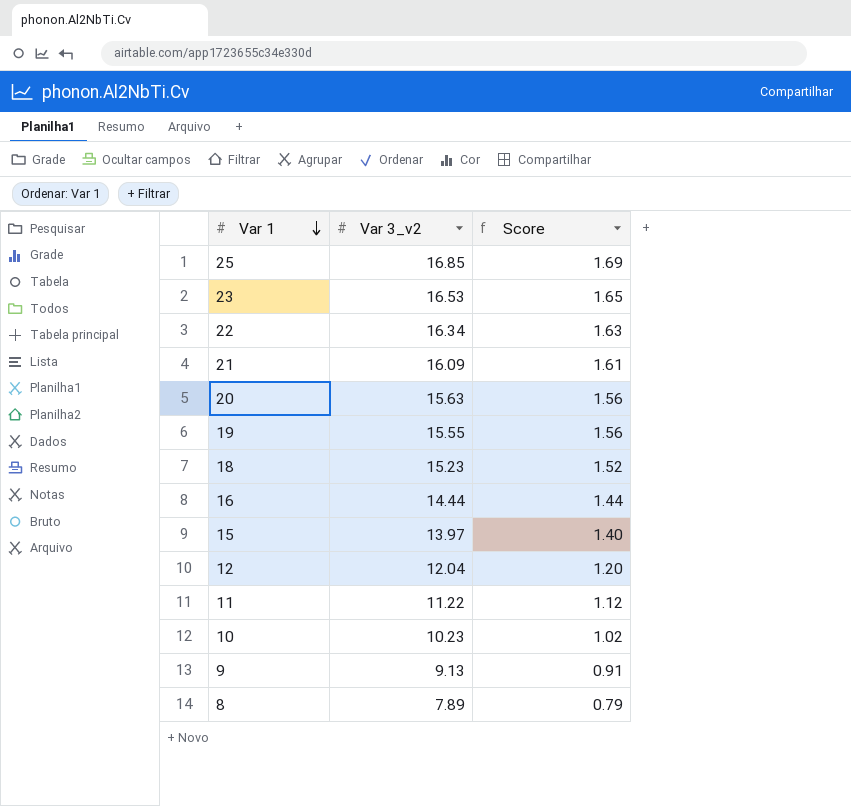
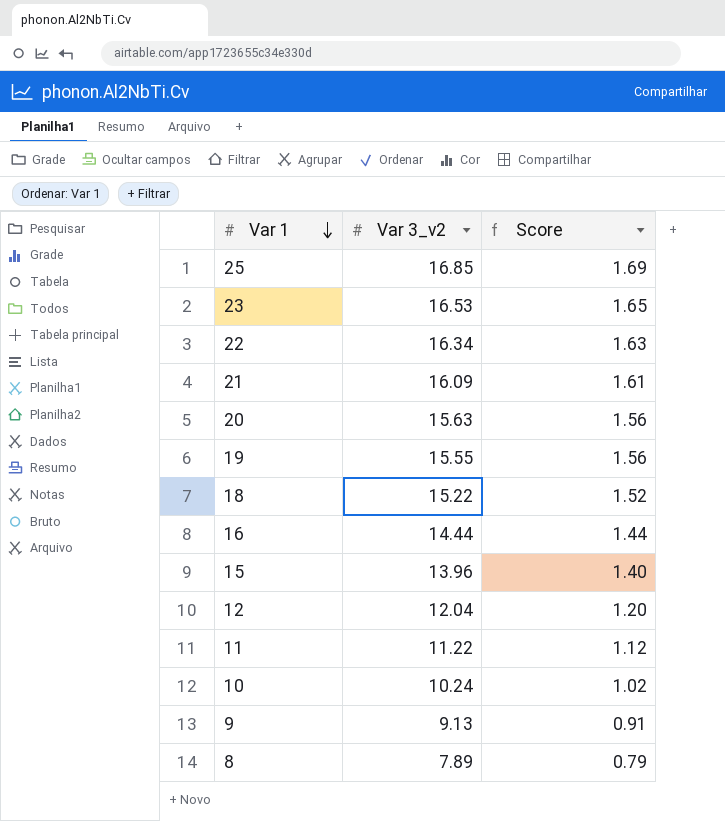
18 | Var 3_v2: 15.23 -> 15.22
15 | Var 3_v2: 13.97 -> 13.96
10 | Var 3_v2: 10.23 -> 10.24

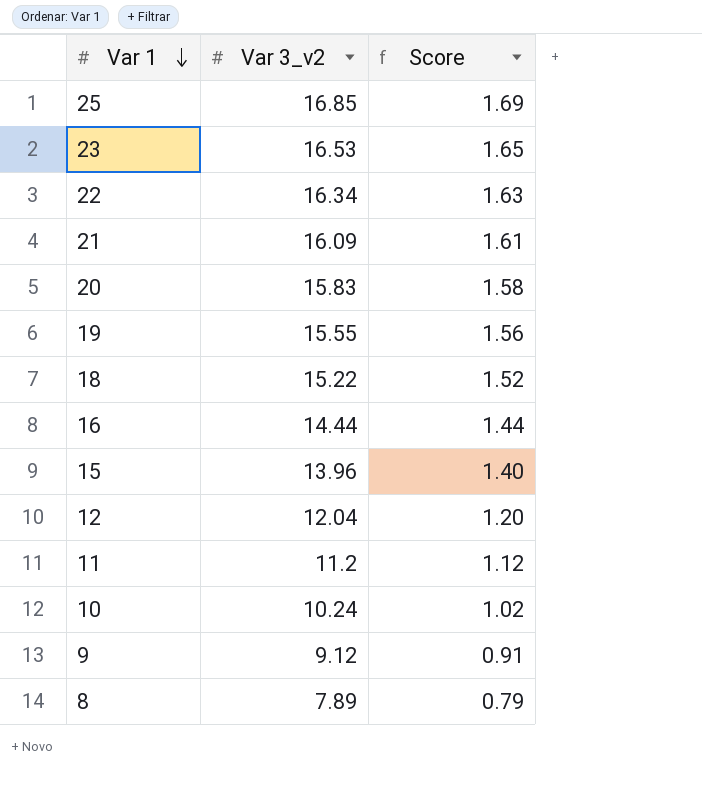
20 | Var 3_v2: 15.63 -> 15.83
20 | Score: 1.56 -> 1.58
11 | Var 3_v2: 11.22 -> 11.2
9 | Var 3_v2: 9.13 -> 9.12

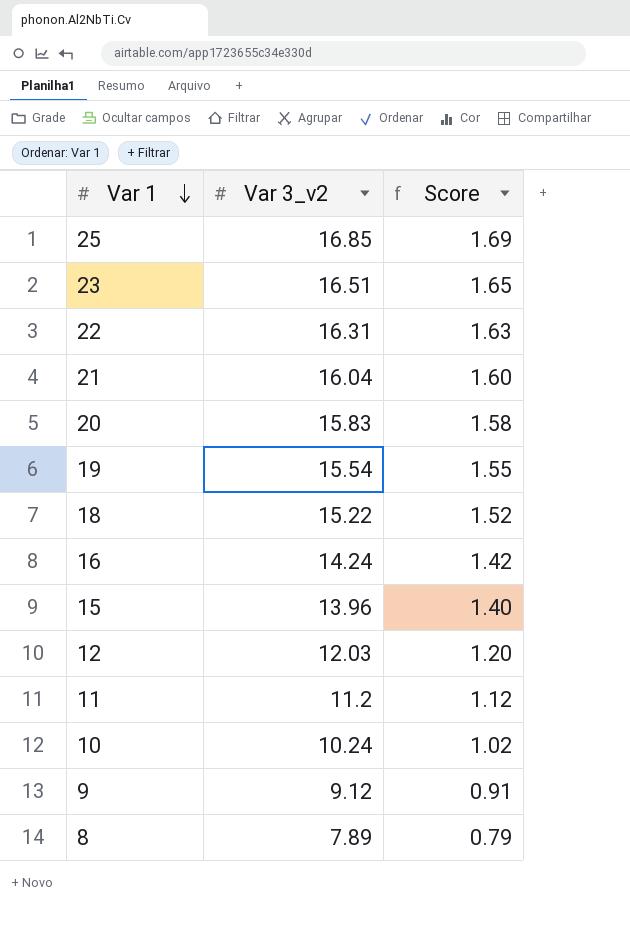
23 | Var 3_v2: 16.53 -> 16.51
22 | Var 3_v2: 16.34 -> 16.31
21 | Var 3_v2: 16.09 -> 16.04
21 | Score: 1.61 -> 1.60
19 | Var 3_v2: 15.55 -> 15.54
19 | Score: 1.56 -> 1.55
16 | Var 3_v2: 14.44 -> 14.24
16 | Score: 1.44 -> 1.42
12 | Var 3_v2: 12.04 -> 12.03

